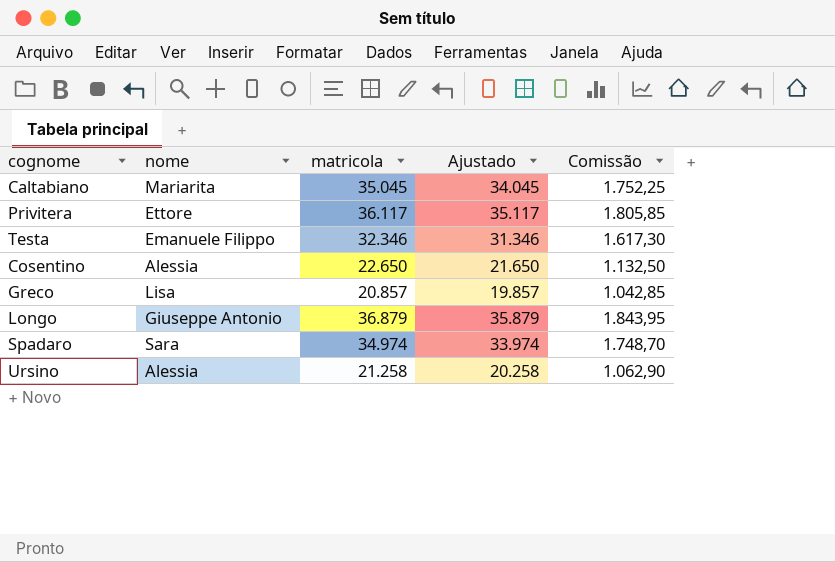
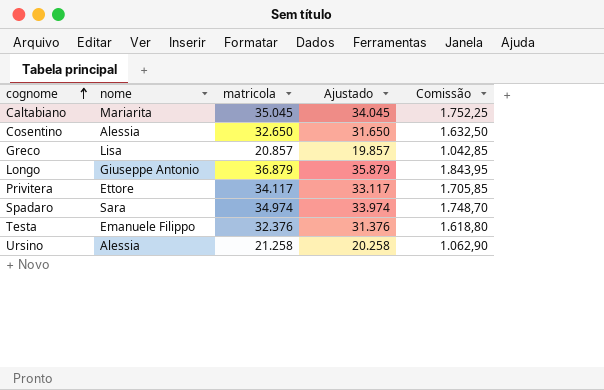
row order: none -> cognome ascending
Cosentino | matricola: 22.650 -> 32.650
Cosentino | Ajustado: 21.650 -> 31.650
Cosentino | Comissão: 1.132,50 -> 1.632,50
Privitera | matricola: 36.117 -> 34.117
Privitera | Ajustado: 35.117 -> 33.117
Privitera | Comissão: 1.805,85 -> 1.705,85
Testa | matricola: 32.346 -> 32.376
Testa | Ajustado: 31.346 -> 31.376
Testa | Comissão: 1.617,30 -> 1.618,80

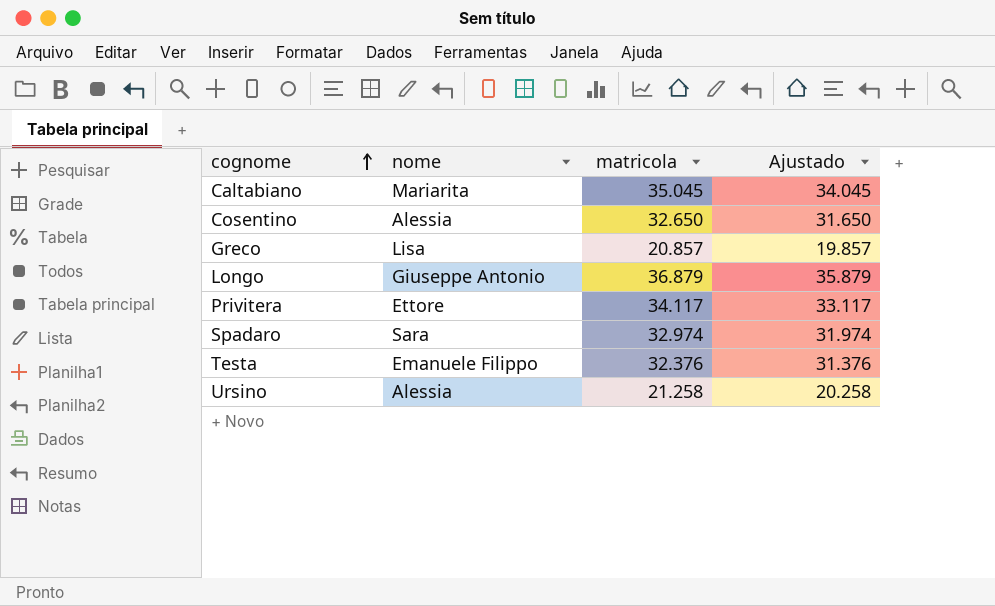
column Comissão | formula: [matricola] * 0,05 -> none
Spadaro | matricola: 34.974 -> 32.974
Spadaro | Ajustado: 33.974 -> 31.974

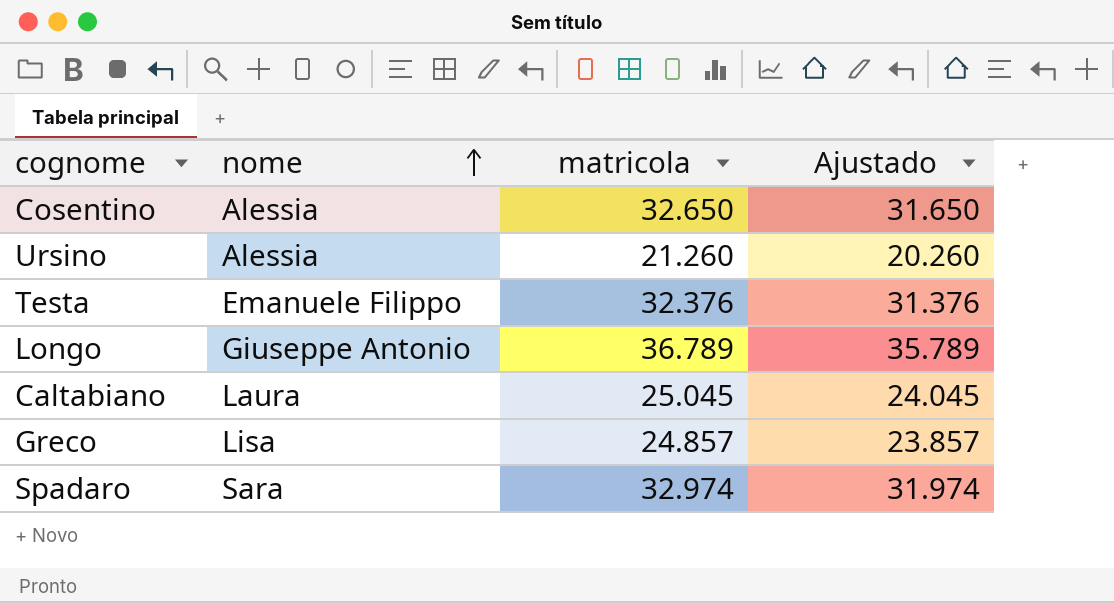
row order: cognome ascending -> nome ascending
row Privitera: Ettore | 34.117 | 33.117 -> none
Ursino | matricola: 21.258 -> 21.260
Ursino | Ajustado: 20.258 -> 20.260
Longo | matricola: 36.879 -> 36.789
Longo | Ajustado: 35.879 -> 35.789
Caltabiano | nome: Mariarita -> Laura
Caltabiano | matricola: 35.045 -> 25.045
Caltabiano | Ajustado: 34.045 -> 24.045
Greco | matricola: 20.857 -> 24.857
Greco | Ajustado: 19.857 -> 23.857

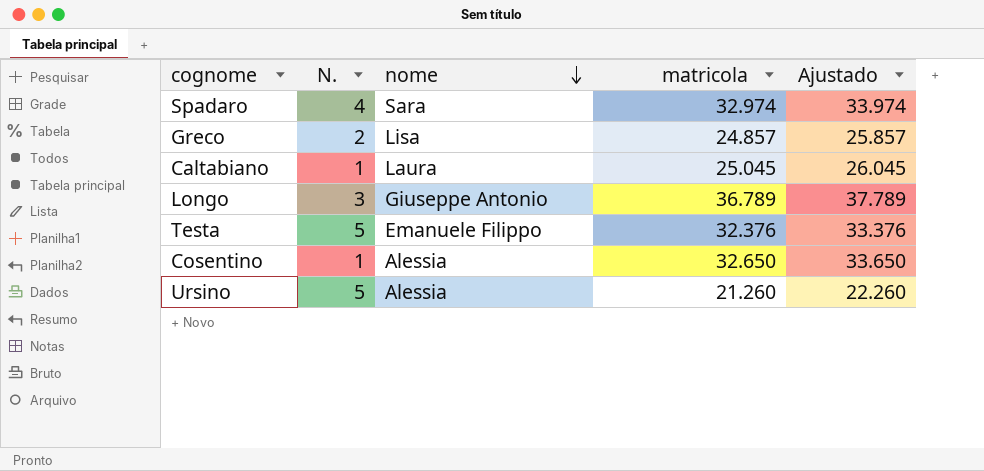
row order: nome ascending -> nome descending
column N. | position: none -> 2
column Ajustado | formula: [matricola] - 1000 -> [matricola] + 1000

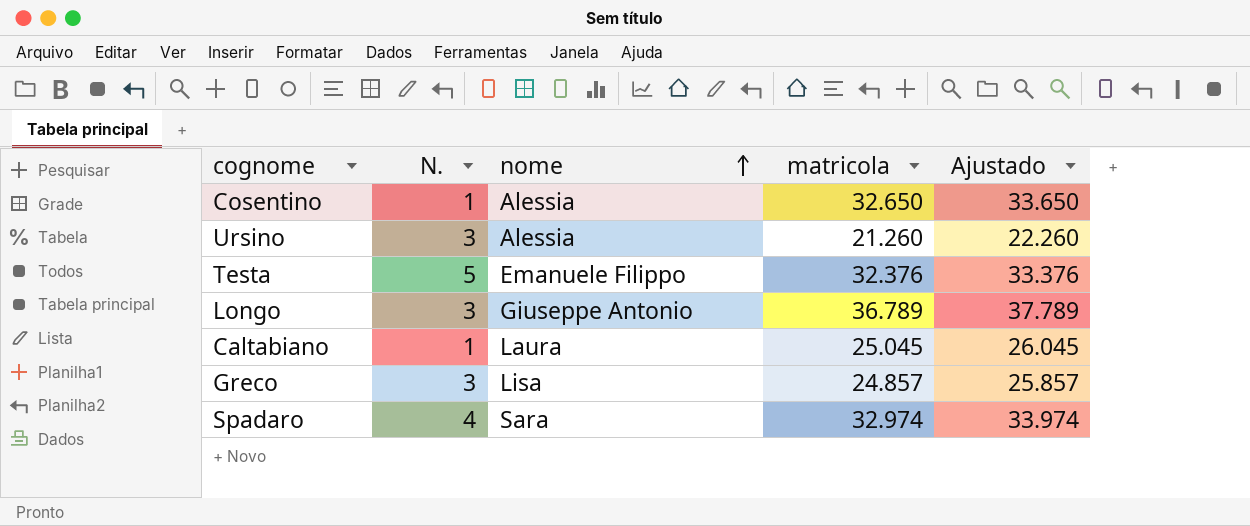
row order: nome descending -> nome ascending
Ursino | N.: 5 -> 3
Greco | N.: 2 -> 3

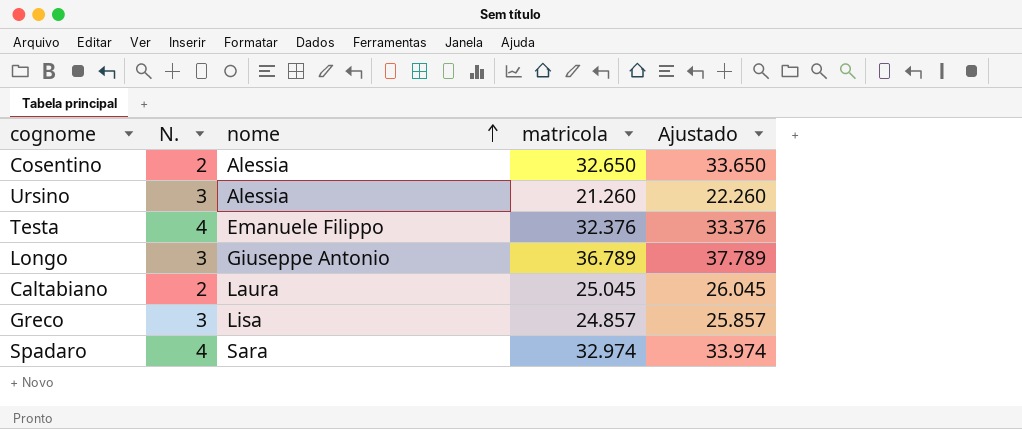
Cosentino | N.: 1 -> 2
Testa | N.: 5 -> 4
Caltabiano | N.: 1 -> 2

